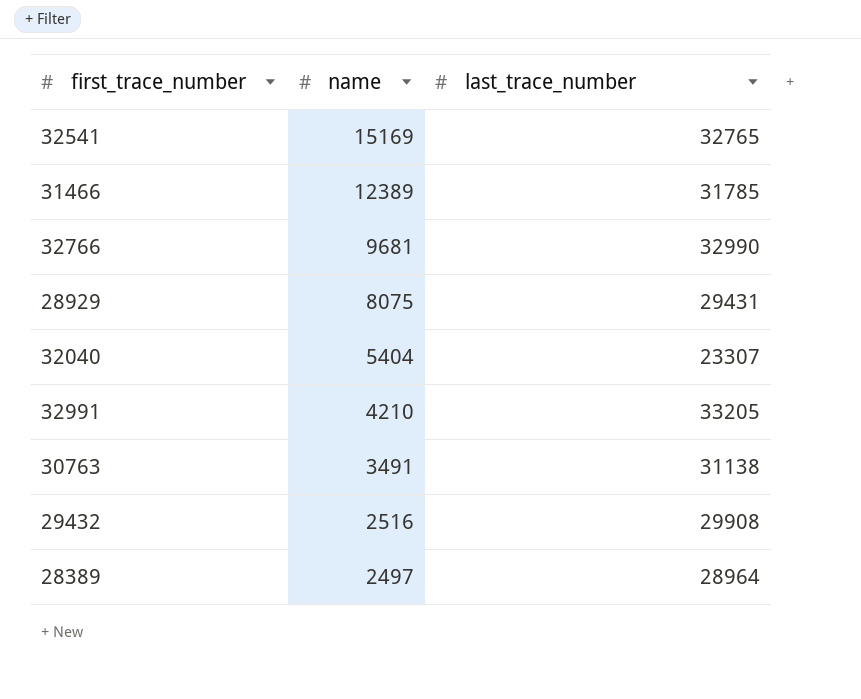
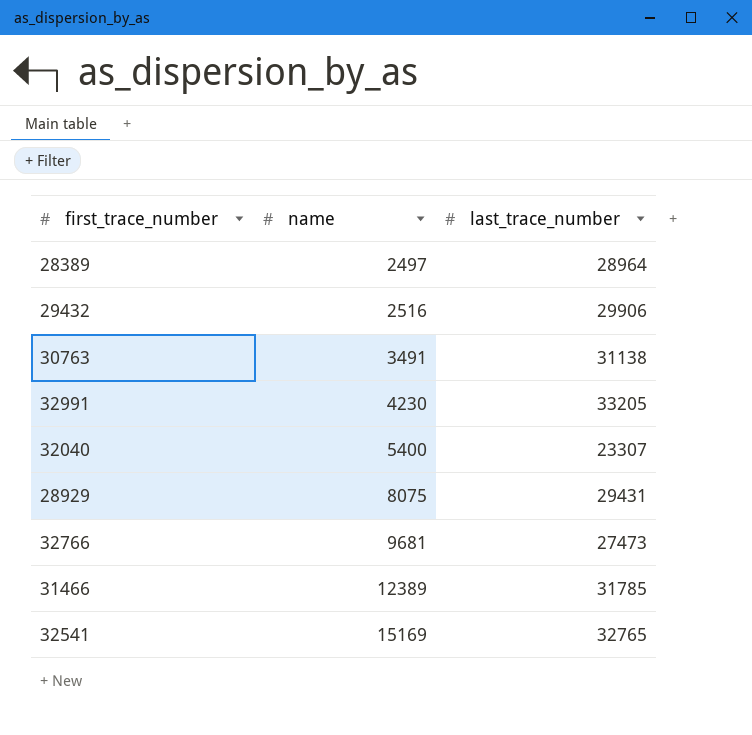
row order: name descending -> name ascending
29432 | last_trace_number: 29908 -> 29906
32991 | name: 4210 -> 4230
32040 | name: 5404 -> 5400
32766 | last_trace_number: 32990 -> 27473

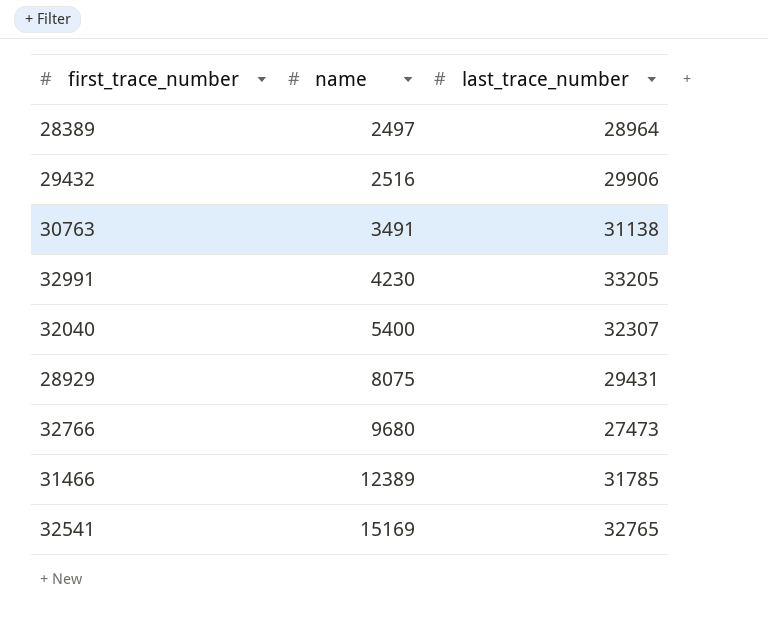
32040 | last_trace_number: 23307 -> 32307
32766 | name: 9681 -> 9680

